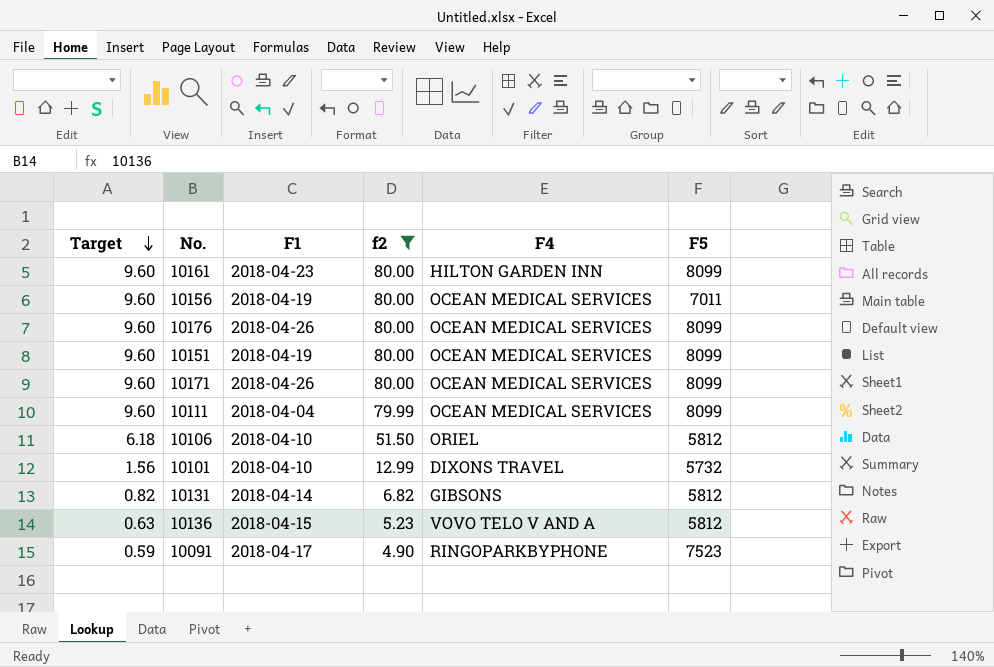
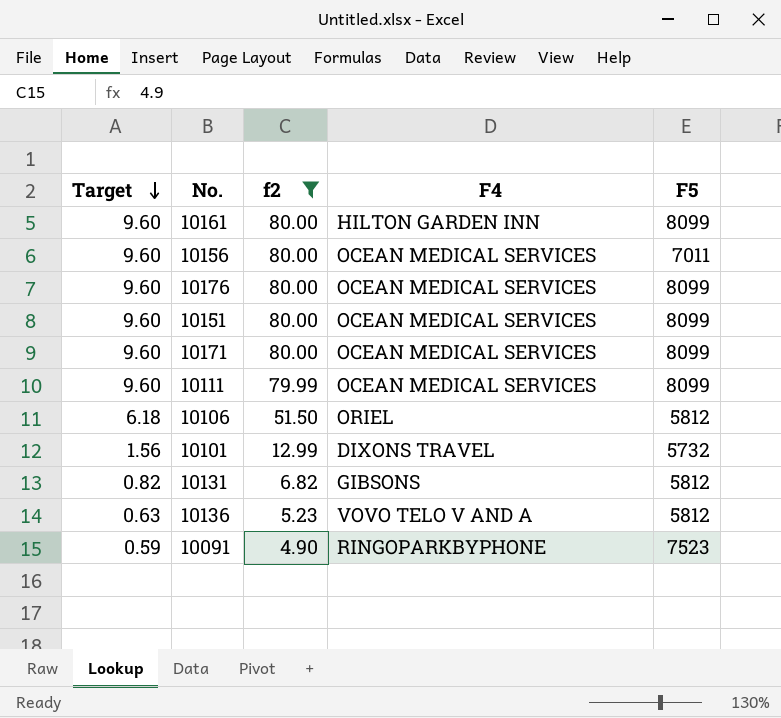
column F1 | position: 3 -> none

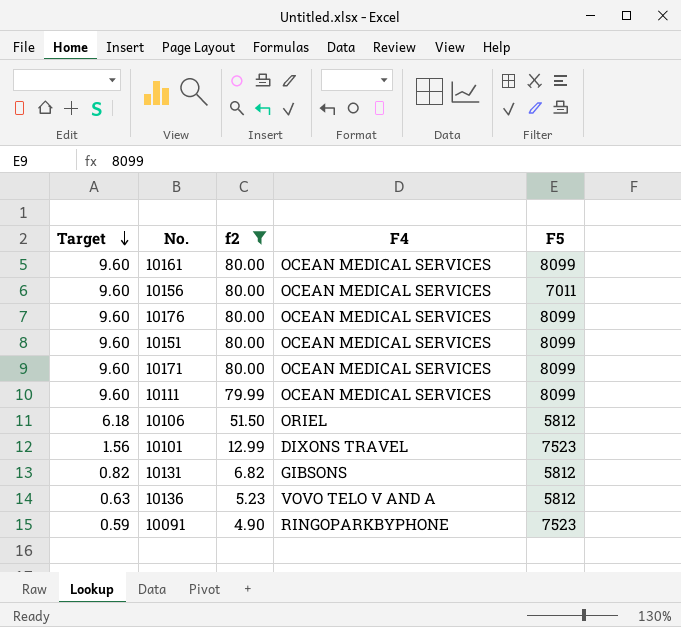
10161 | F4: HILTON GARDEN INN -> OCEAN MEDICAL SERVICES
10101 | F5: 5732 -> 7523

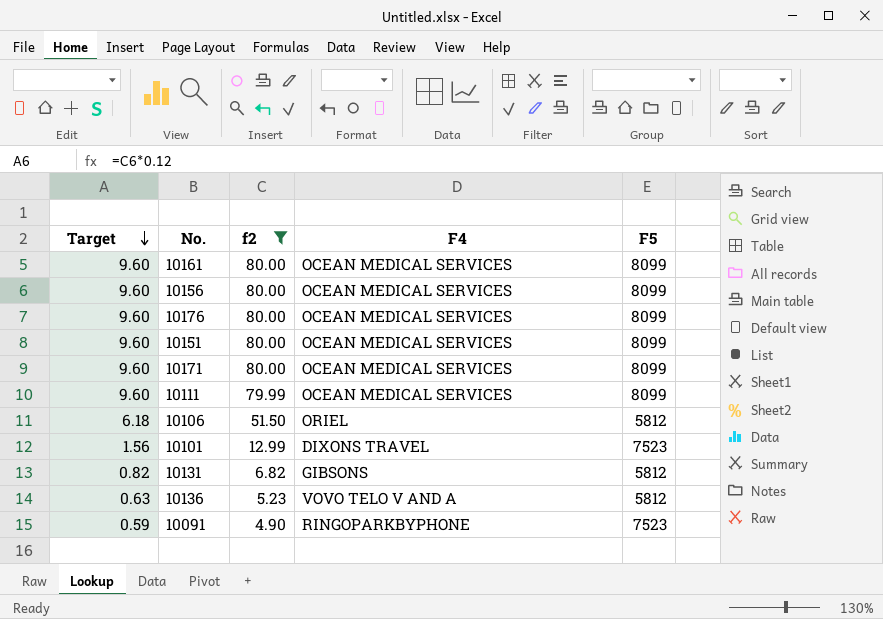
10156 | F5: 7011 -> 8099

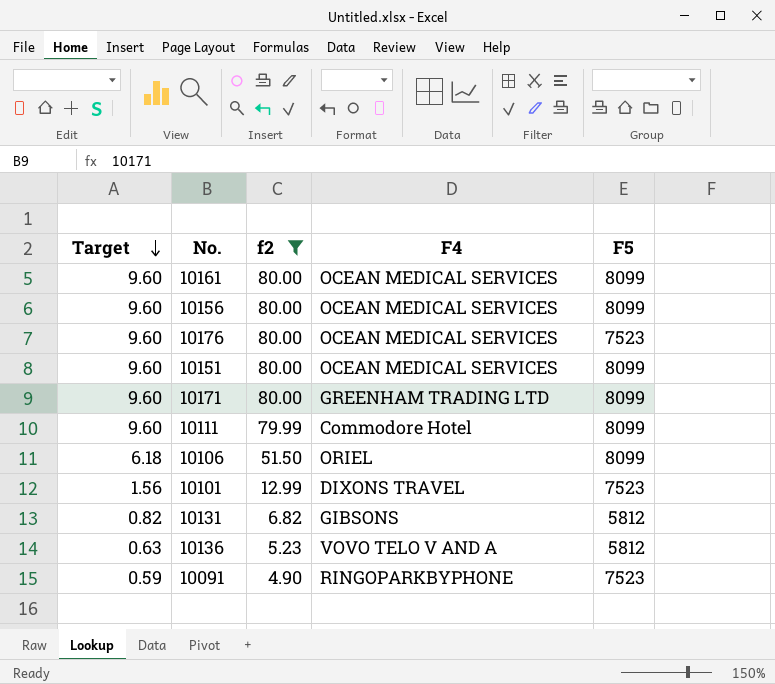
10176 | F5: 8099 -> 7523
10171 | F4: OCEAN MEDICAL SERVICES -> GREENHAM TRADING LTD
10111 | F4: OCEAN MEDICAL SERVICES -> Commodore Hotel
10106 | F5: 5812 -> 8099

